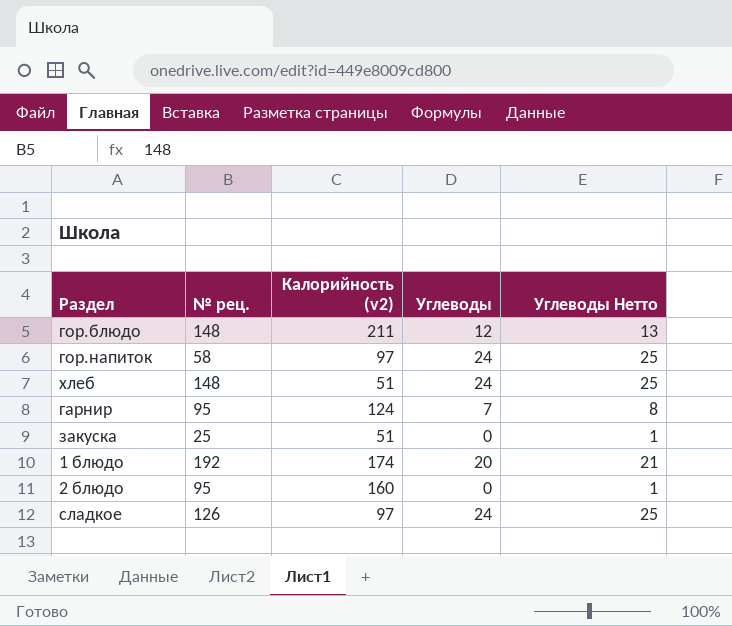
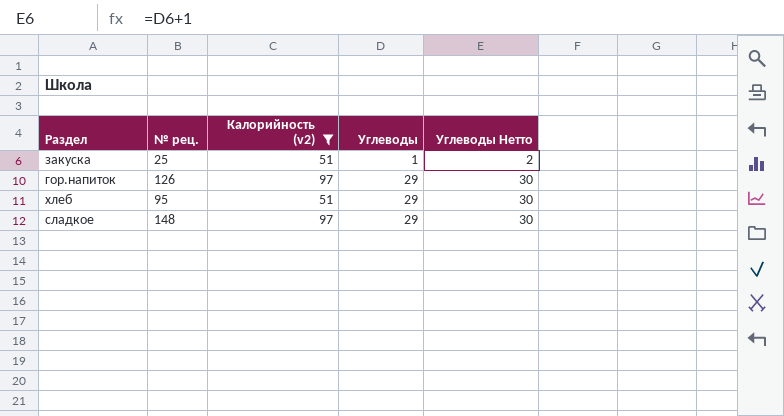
filter: none -> Калорийность (v2) <= 97
row order: none -> Углеводы ascending
закуска | Углеводы: 0 -> 1
закуска | Углеводы Нетто: 1 -> 2
гор.напиток | № рец.: 58 -> 126
гор.напиток | Углеводы: 24 -> 29
гор.напиток | Углеводы Нетто: 25 -> 30
хлеб | № рец.: 148 -> 95
хлеб | Углеводы: 24 -> 29
хлеб | Углеводы Нетто: 25 -> 30
сладкое | № рец.: 126 -> 148
сладкое | Углеводы: 24 -> 29
сладкое | Углеводы Нетто: 25 -> 30

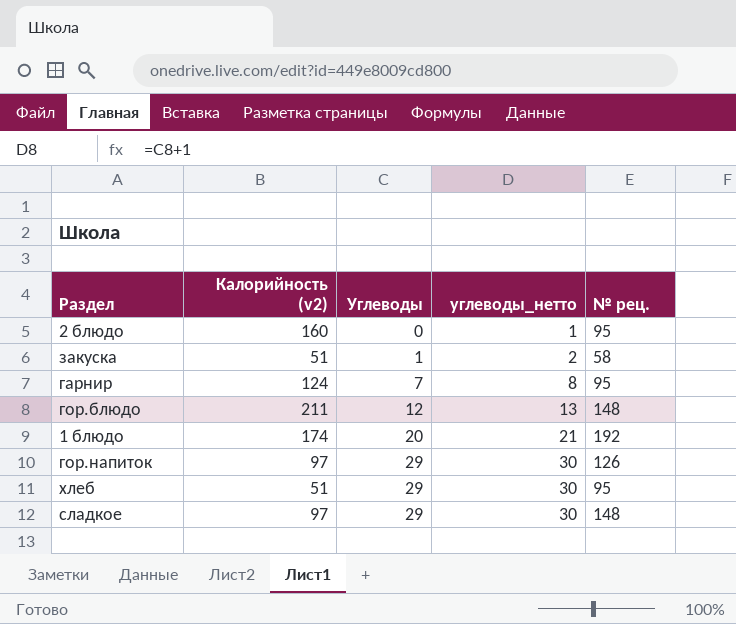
filter: Калорийность (v2) <= 97 -> none
column name: Углеводы Нетто -> углеводы_нетто
column № рец. | position: 2 -> 5
закуска | № рец.: 25 -> 58

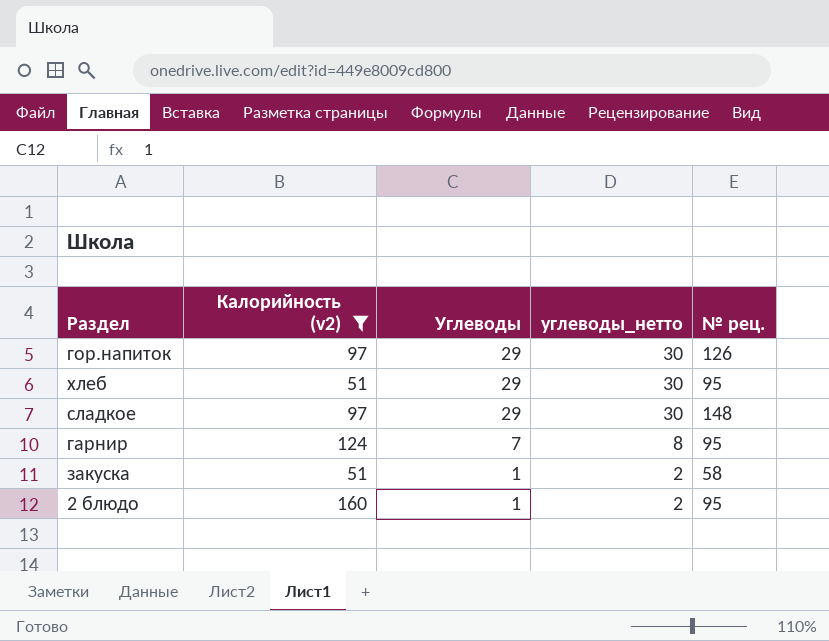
filter: none -> Калорийность (v2) <= 160
row order: Углеводы ascending -> Углеводы descending
2 блюдо | Углеводы: 0 -> 1
2 блюдо | углеводы_нетто: 1 -> 2

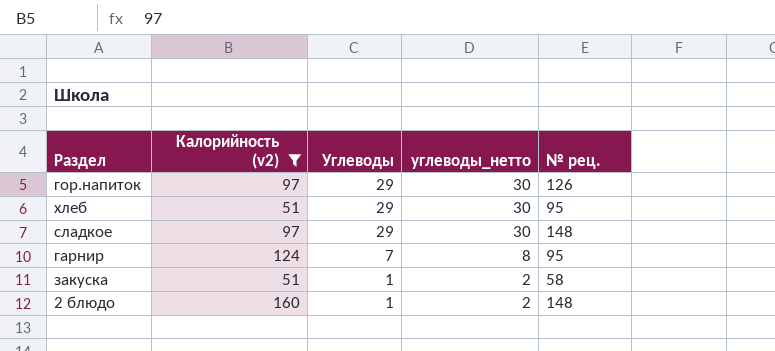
2 блюдо | № рец.: 95 -> 148

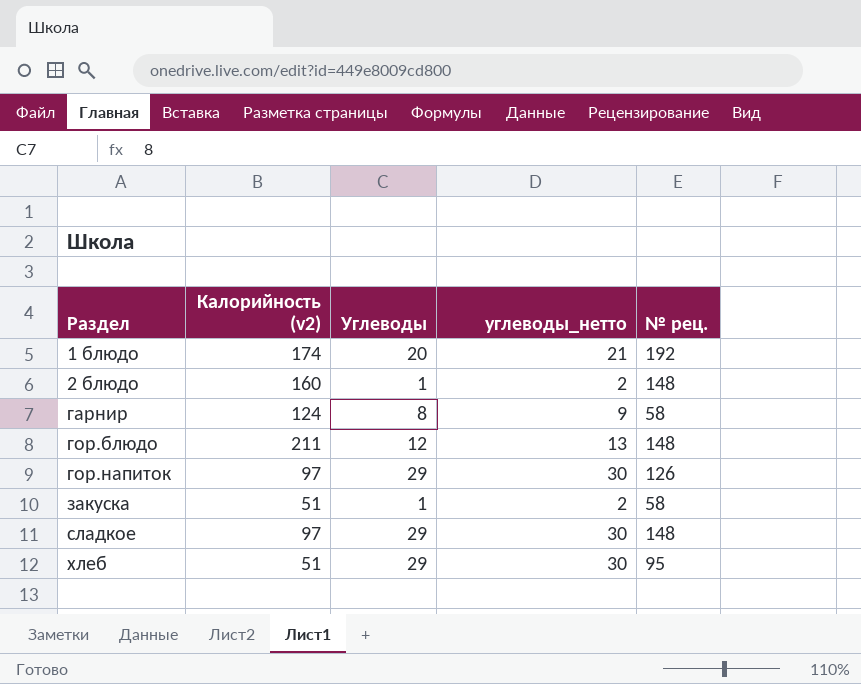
filter: Калорийность (v2) <= 160 -> none
row order: Углеводы descending -> Раздел ascending
гарнир | Углеводы: 7 -> 8
гарнир | углеводы_нетто: 8 -> 9
гарнир | № рец.: 95 -> 58

